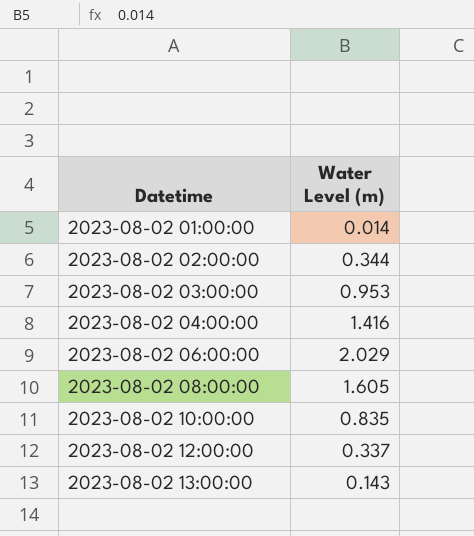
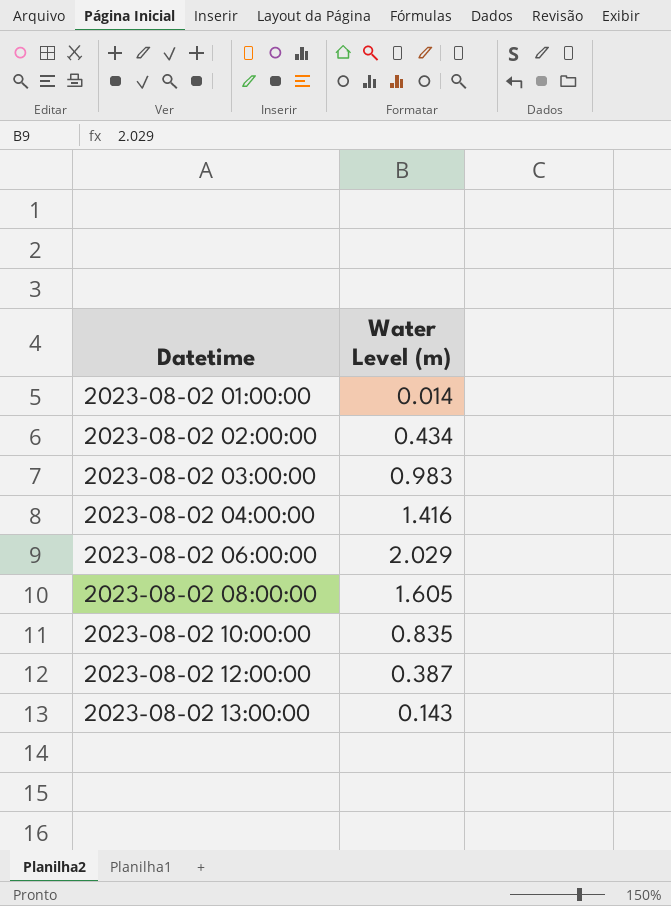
2023-08-02 02:00:00 | Water Level (m): 0.344 -> 0.434
2023-08-02 03:00:00 | Water Level (m): 0.953 -> 0.983
2023-08-02 12:00:00 | Water Level (m): 0.337 -> 0.387

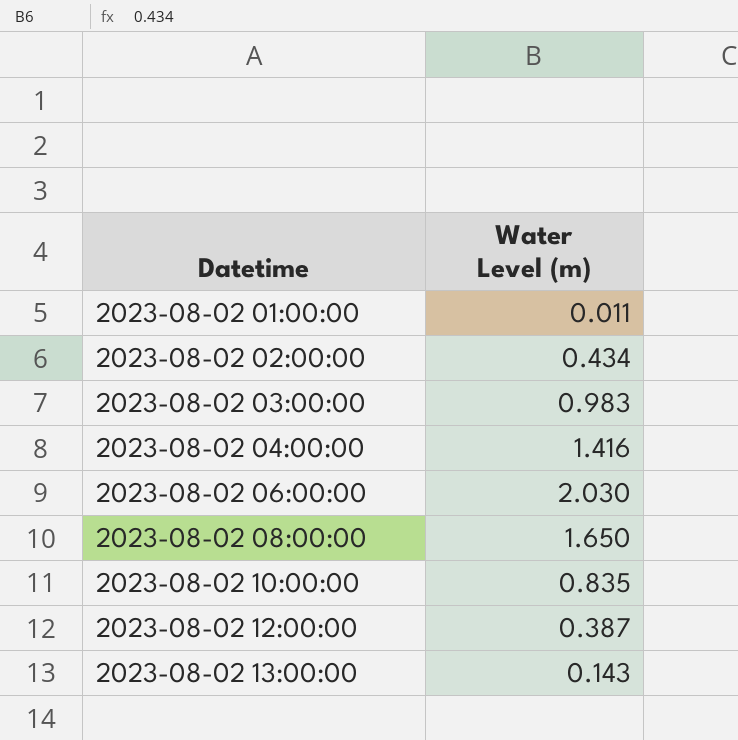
2023-08-02 01:00:00 | Water Level (m): 0.014 -> 0.011
2023-08-02 06:00:00 | Water Level (m): 2.029 -> 2.030
2023-08-02 08:00:00 | Water Level (m): 1.605 -> 1.650

